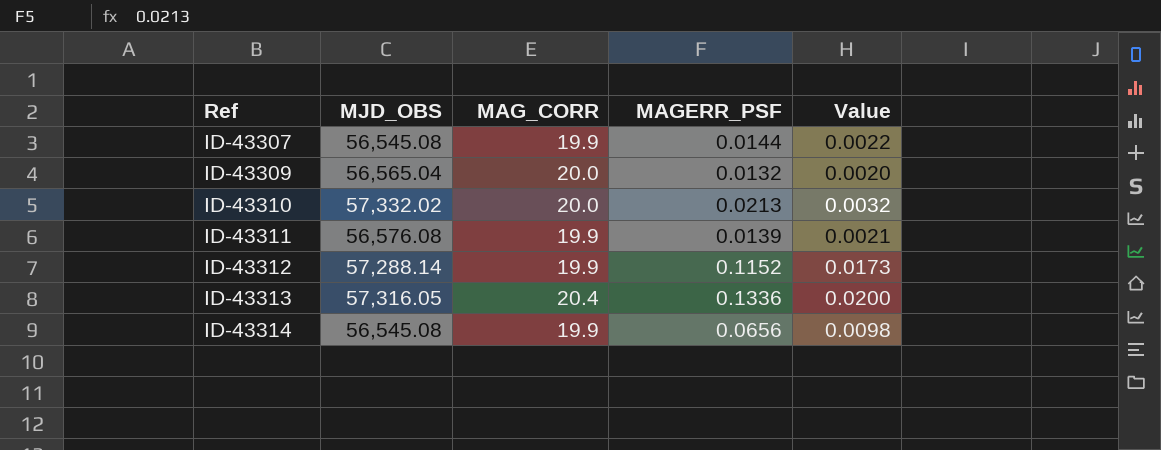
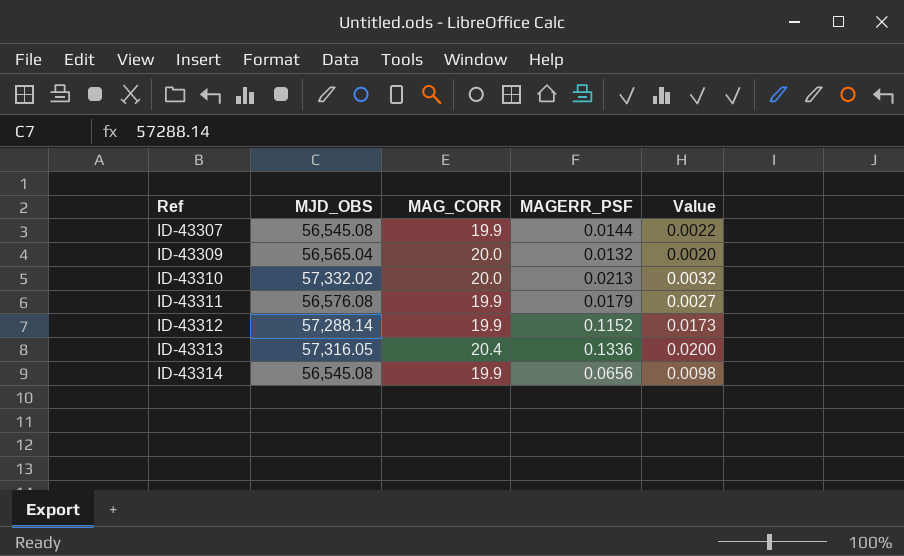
ID-43311 | MAGERR_PSF: 0.0139 -> 0.0179
ID-43311 | Value: 0.0021 -> 0.0027

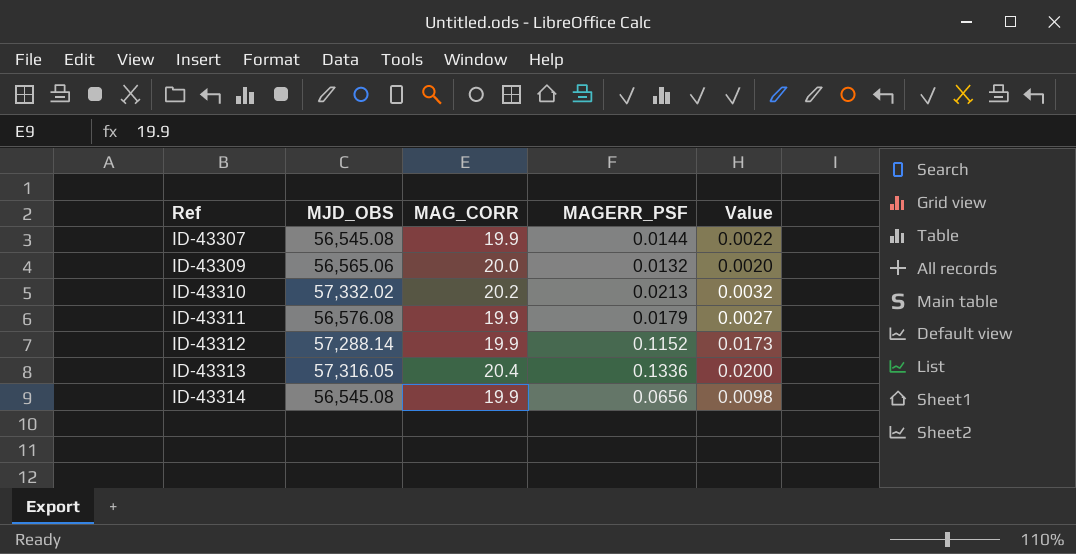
ID-43309 | MJD_OBS: 56,565.04 -> 56,565.06
ID-43310 | MAG_CORR: 20.0 -> 20.2

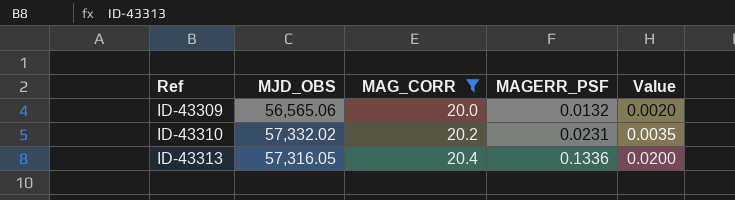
filter: none -> MAG_CORR != 19.9
ID-43310 | MAGERR_PSF: 0.0213 -> 0.0231
ID-43310 | Value: 0.0032 -> 0.0035

